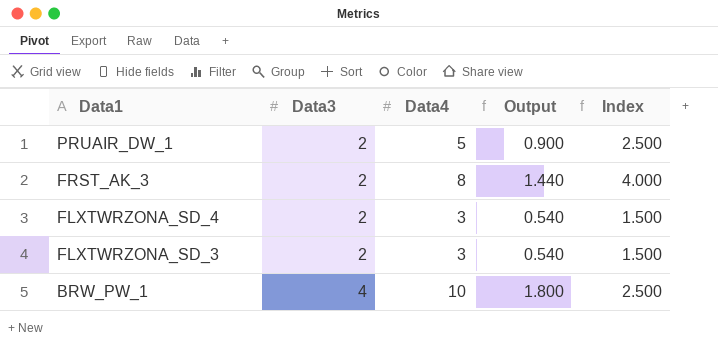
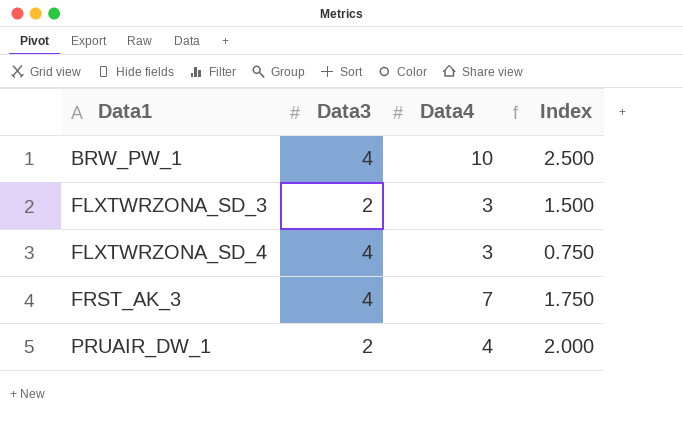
row order: Data1 descending -> Data1 ascending
column Output | formula: [Data4] * 0.18 -> none
FLXTWRZONA_SD_4 | Data3: 2 -> 4
FLXTWRZONA_SD_4 | Index: 1.500 -> 0.750
FRST_AK_3 | Data3: 2 -> 4
FRST_AK_3 | Data4: 8 -> 7
FRST_AK_3 | Index: 4.000 -> 1.750
PRUAIR_DW_1 | Data4: 5 -> 4
PRUAIR_DW_1 | Index: 2.500 -> 2.000

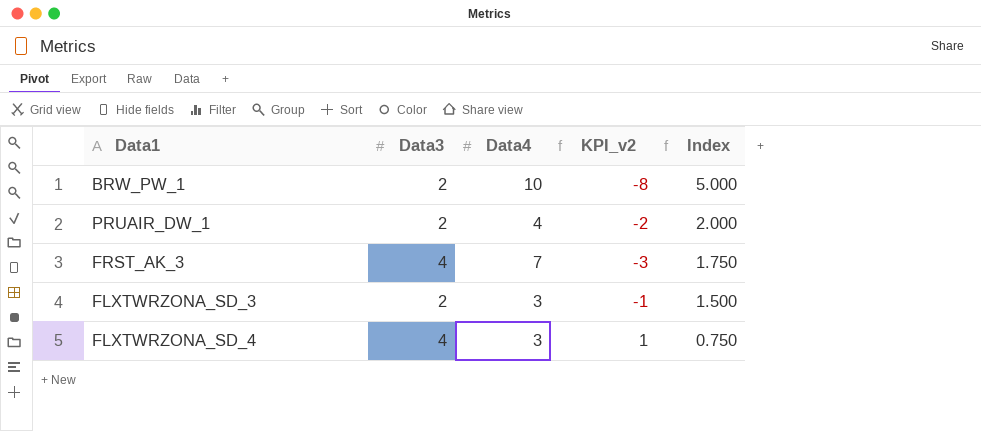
row order: Data1 ascending -> Index descending
column KPI_v2 | formula: none -> [Data3] - [Data4]
BRW_PW_1 | Data3: 4 -> 2
BRW_PW_1 | Index: 2.500 -> 5.000

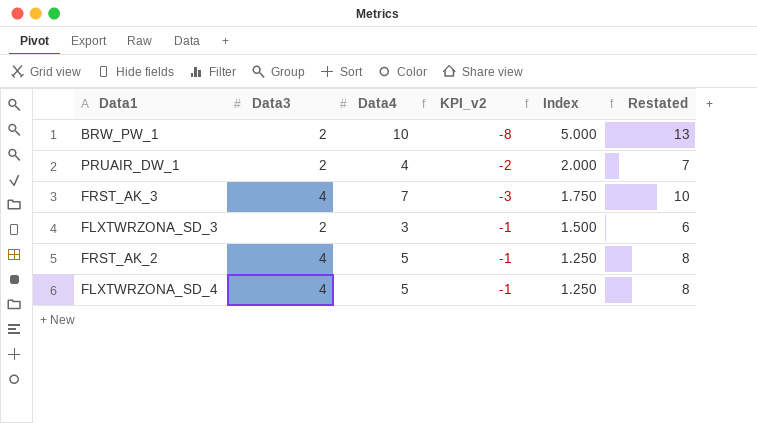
column Restated | formula: none -> [Data4] + 3
row FRST_AK_2: none -> 4 | 5 | -1 | 1.250 | 8
FLXTWRZONA_SD_4 | Data4: 3 -> 5
FLXTWRZONA_SD_4 | KPI_v2: 1 -> -1
FLXTWRZONA_SD_4 | Index: 0.750 -> 1.250

